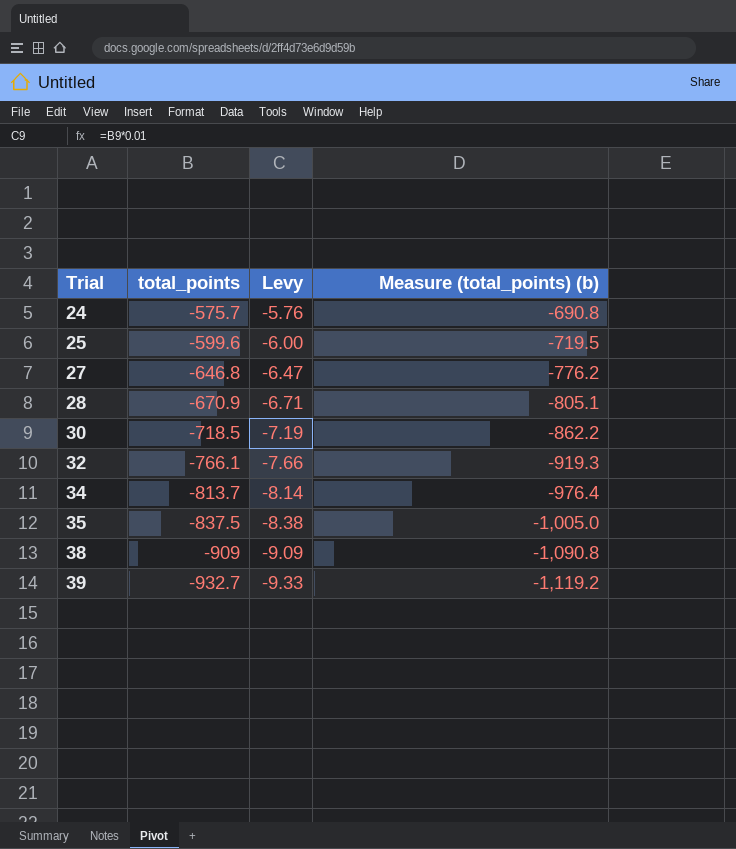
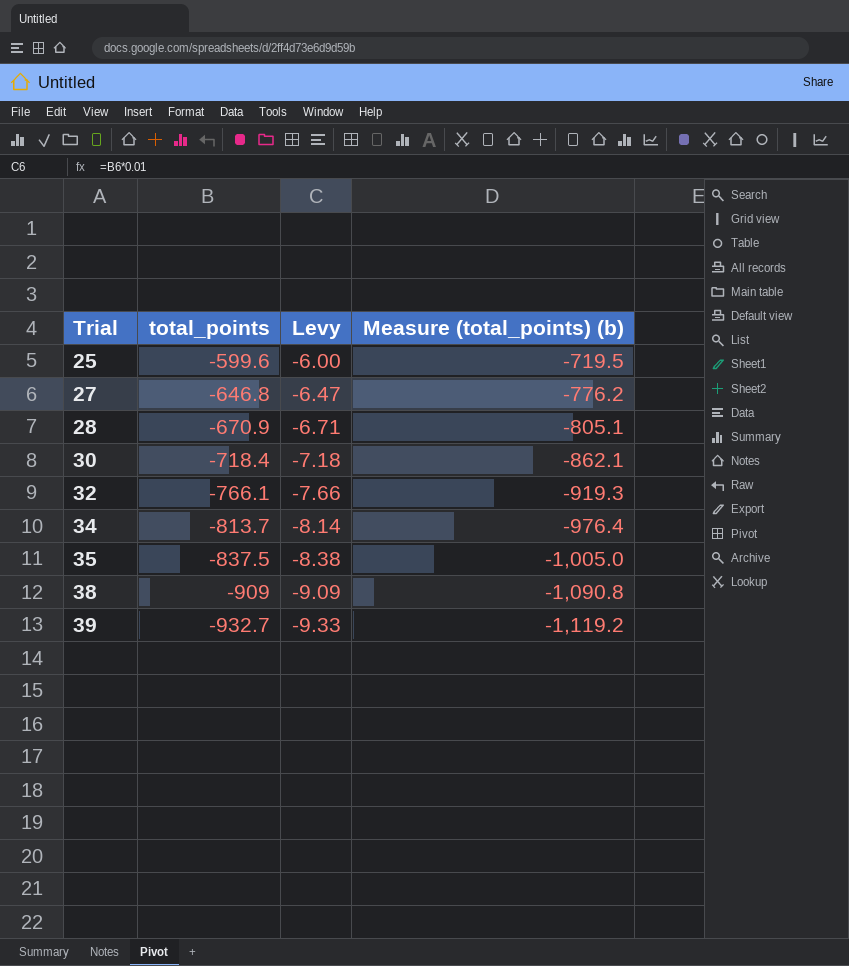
row 24: -575.7 | -5.76 | -690.8 -> none
30 | total_points: -718.5 -> -718.4
30 | Levy: -7.19 -> -7.18
30 | Measure (total_points) (b): -862.2 -> -862.1

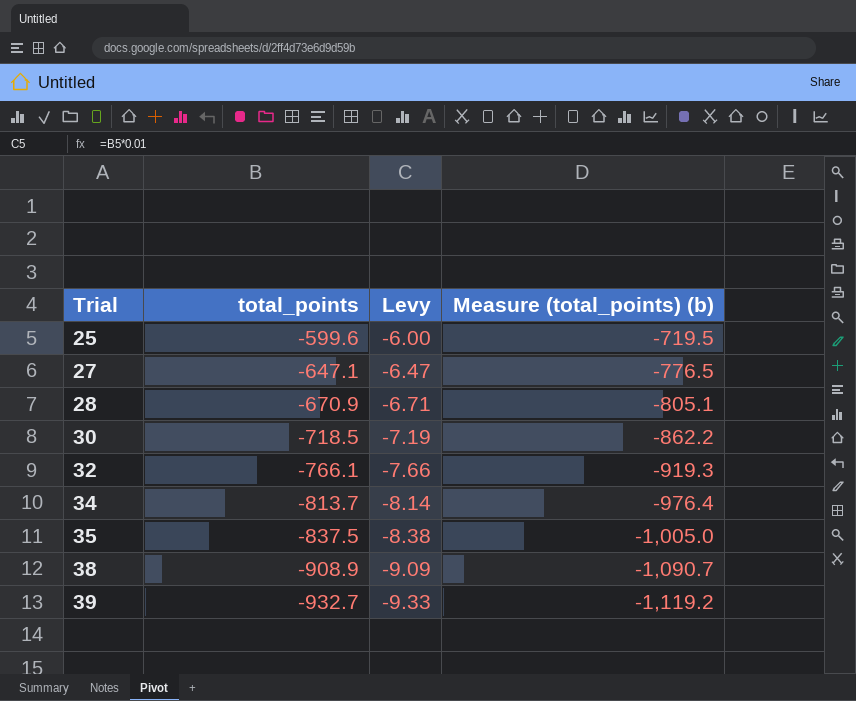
27 | total_points: -646.8 -> -647.1
27 | Measure (total_points) (b): -776.2 -> -776.5
30 | total_points: -718.4 -> -718.5
30 | Levy: -7.18 -> -7.19
30 | Measure (total_points) (b): -862.1 -> -862.2
38 | total_points: -909 -> -908.9
38 | Measure (total_points) (b): -1,090.8 -> -1,090.7

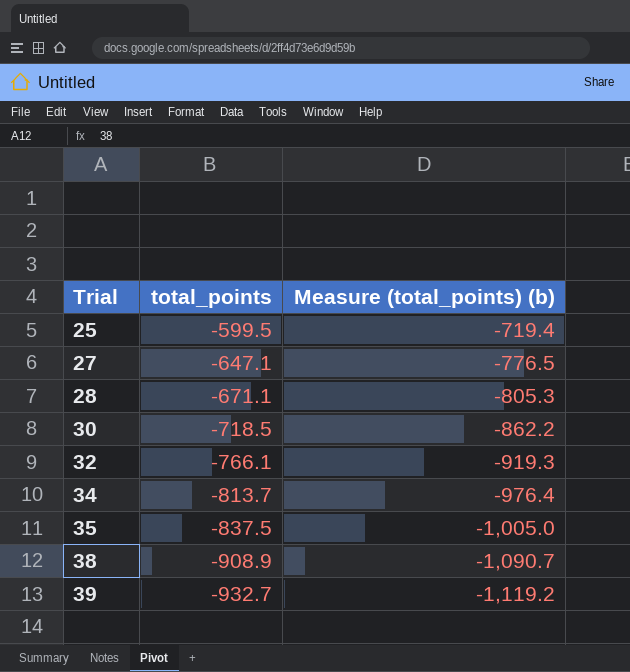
column Levy | formula: [total_points] * 0.01 -> none
25 | total_points: -599.6 -> -599.5
25 | Measure (total_points) (b): -719.5 -> -719.4
28 | total_points: -670.9 -> -671.1
28 | Measure (total_points) (b): -805.1 -> -805.3

